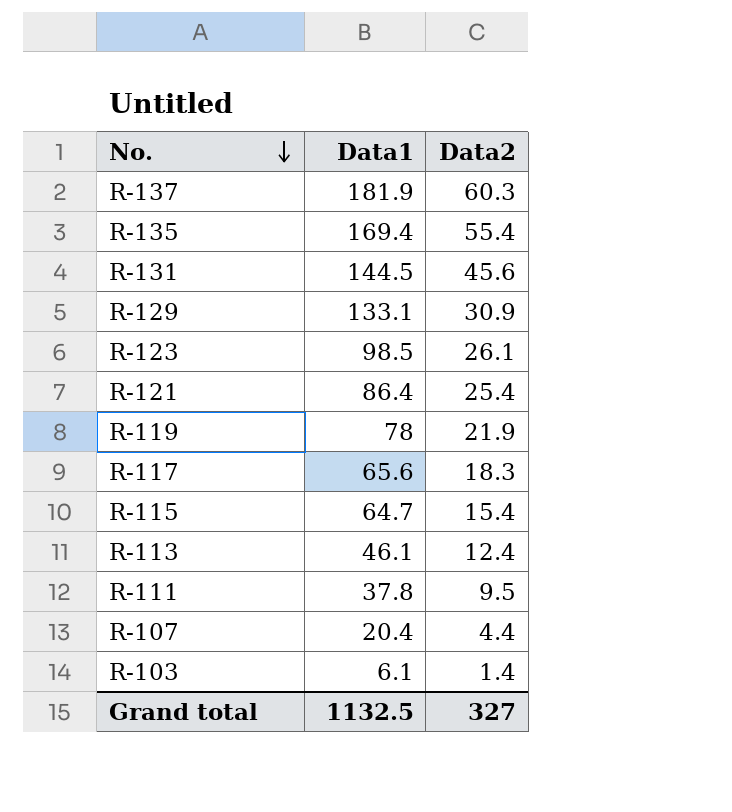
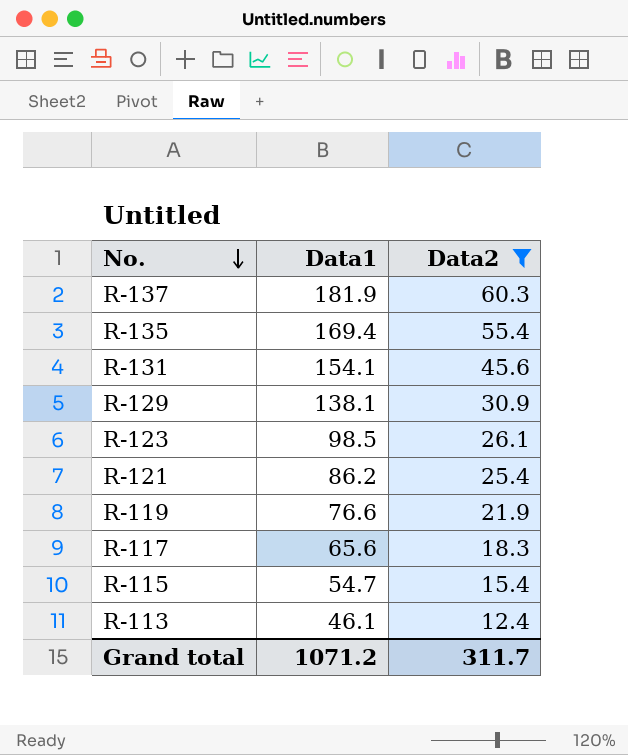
filter: none -> Data2 >= 12.4
R-131 | Data1: 144.5 -> 154.1
R-129 | Data1: 133.1 -> 138.1
R-121 | Data1: 86.4 -> 86.2
R-119 | Data1: 78 -> 76.6
R-115 | Data1: 64.7 -> 54.7
Grand total | Data1: 1132.5 -> 1071.2
Grand total | Data2: 327 -> 311.7

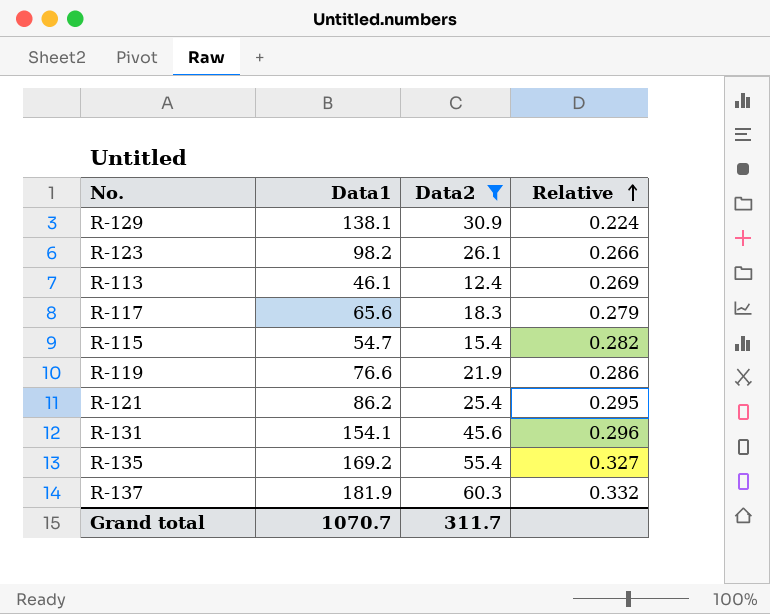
row order: No. descending -> Relative ascending
column Relative | formula: none -> [Data2] / [Data1]
R-123 | Data1: 98.5 -> 98.2
R-135 | Data1: 169.4 -> 169.2
Grand total | Data1: 1071.2 -> 1070.7

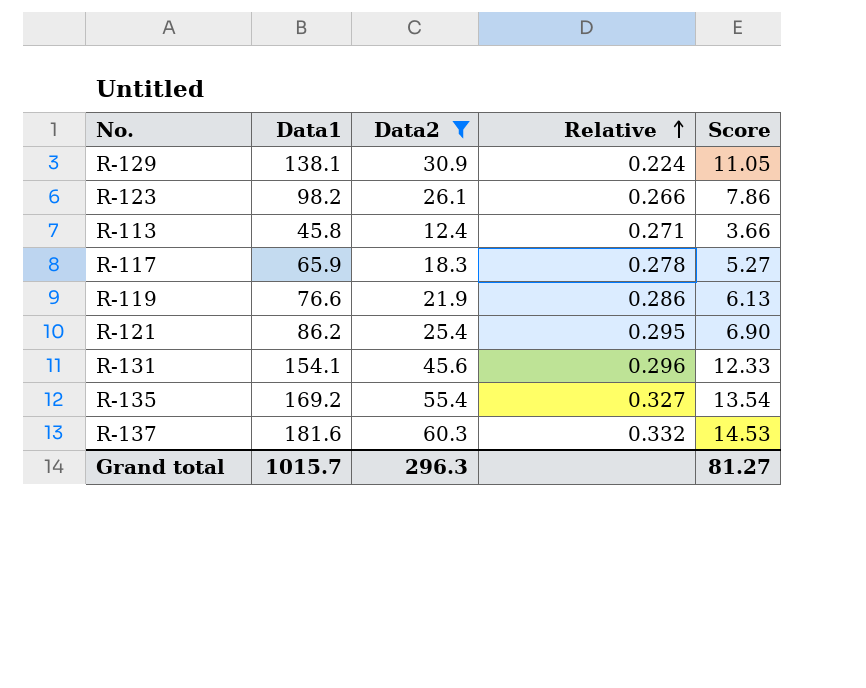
column Score | formula: none -> [Data1] * 0.08
row R-115: 54.7 | 15.4 | 0.282 -> none
R-113 | Data1: 46.1 -> 45.8
R-113 | Relative: 0.269 -> 0.271
R-117 | Data1: 65.6 -> 65.9
R-117 | Relative: 0.279 -> 0.278
R-137 | Data1: 181.9 -> 181.6
Grand total | Data1: 1070.7 -> 1015.7
Grand total | Data2: 311.7 -> 296.3

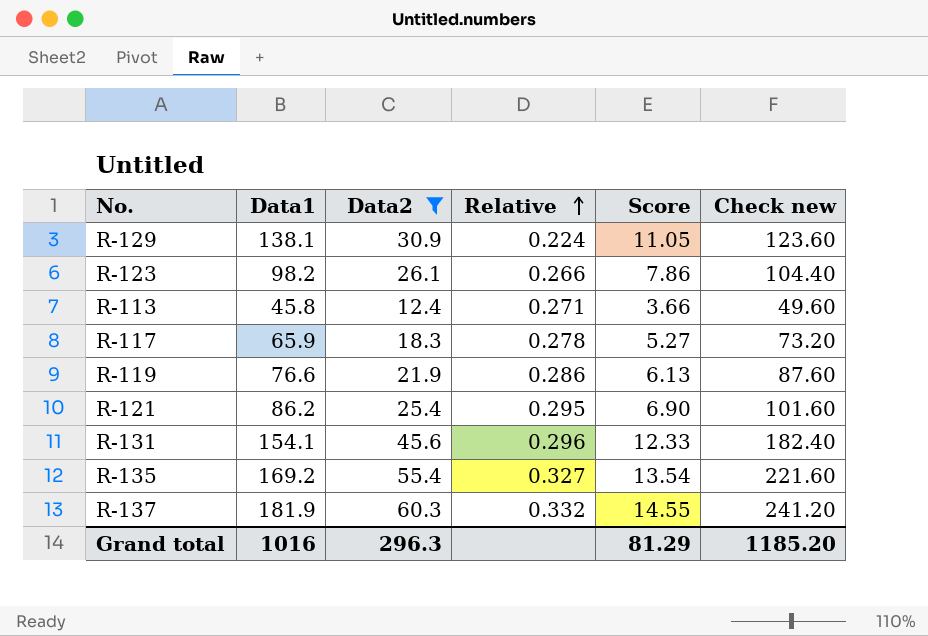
column Check new | formula: none -> [Data2] * 4
R-137 | Data1: 181.6 -> 181.9
R-137 | Score: 14.53 -> 14.55
Grand total | Data1: 1015.7 -> 1016
Grand total | Score: 81.27 -> 81.29

